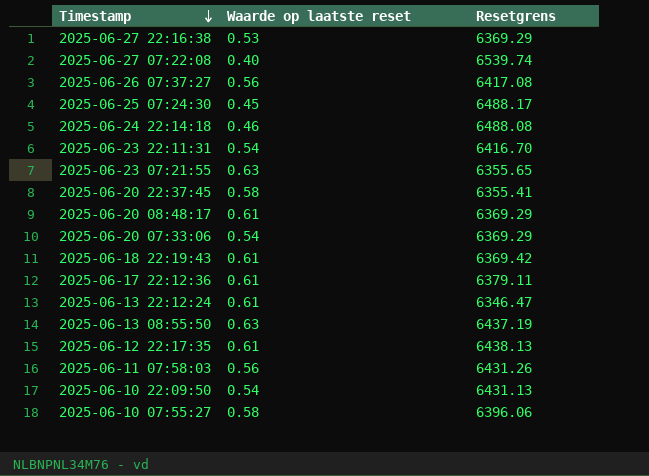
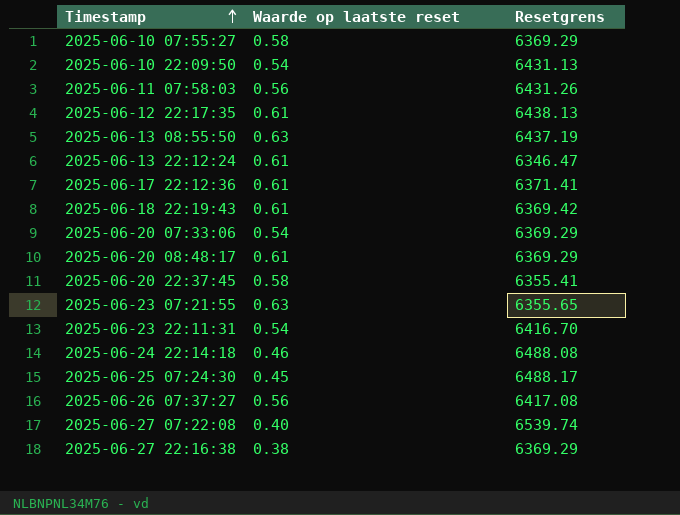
row order: Timestamp descending -> Timestamp ascending
2025-06-10 07:55:27 | Resetgrens: 6396.06 -> 6369.29
2025-06-17 22:12:36 | Resetgrens: 6379.11 -> 6371.41
2025-06-27 22:16:38 | Waarde op laatste reset: 0.53 -> 0.38

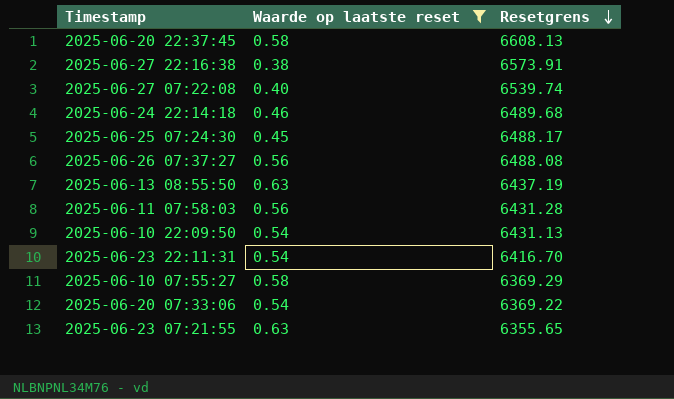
filter: none -> Waarde op laatste reset != 0.61
row order: Timestamp ascending -> Resetgrens descending
2025-06-20 22:37:45 | Resetgrens: 6355.41 -> 6608.13
2025-06-27 22:16:38 | Resetgrens: 6369.29 -> 6573.91
2025-06-24 22:14:18 | Resetgrens: 6488.08 -> 6489.68
2025-06-26 07:37:27 | Resetgrens: 6417.08 -> 6488.08
2025-06-11 07:58:03 | Resetgrens: 6431.26 -> 6431.28
2025-06-20 07:33:06 | Resetgrens: 6369.29 -> 6369.22

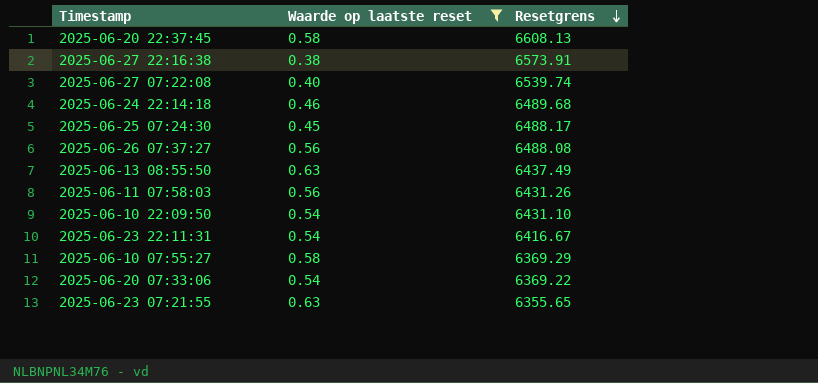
2025-06-13 08:55:50 | Resetgrens: 6437.19 -> 6437.49
2025-06-11 07:58:03 | Resetgrens: 6431.28 -> 6431.26
2025-06-10 22:09:50 | Resetgrens: 6431.13 -> 6431.10
2025-06-23 22:11:31 | Resetgrens: 6416.70 -> 6416.67

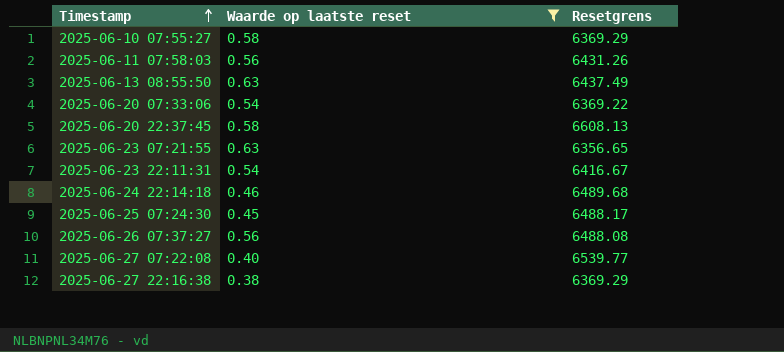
row order: Resetgrens descending -> Timestamp ascending
row 2025-06-10 22:09:50: 0.54 | 6431.10 -> none
2025-06-23 07:21:55 | Resetgrens: 6355.65 -> 6356.65
2025-06-27 07:22:08 | Resetgrens: 6539.74 -> 6539.77
2025-06-27 22:16:38 | Resetgrens: 6573.91 -> 6369.29

